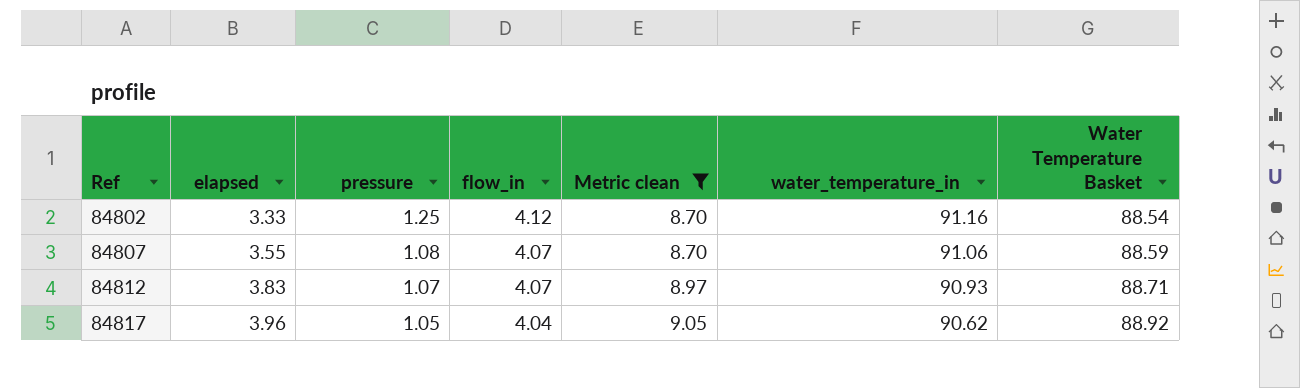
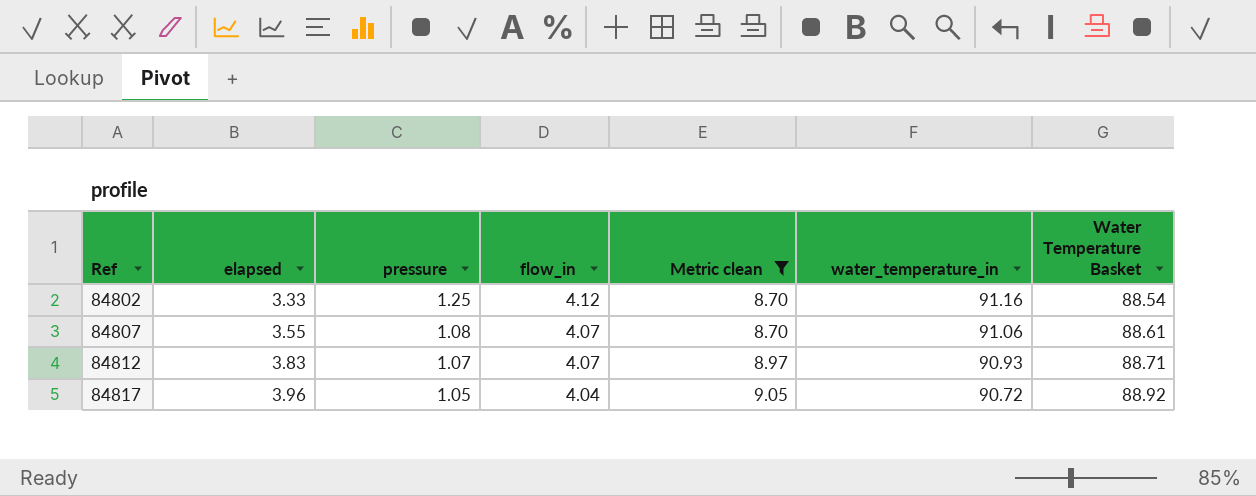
84807 | Water Temperature Basket: 88.59 -> 88.61
84817 | water_temperature_in: 90.62 -> 90.72

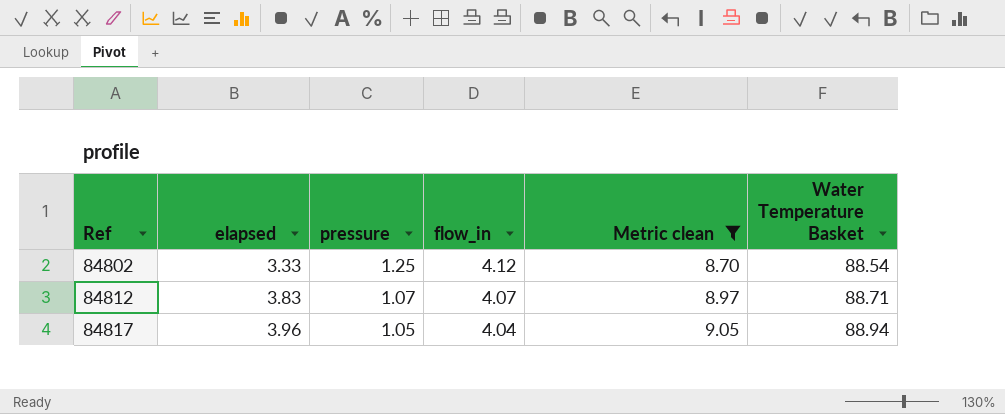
column water_temperature_in | position: 6 -> none
row 84807: 3.55 | 1.08 | 4.07 | 8.70 | 91.06 | 88.61 -> none
84817 | Water Temperature Basket: 88.92 -> 88.94

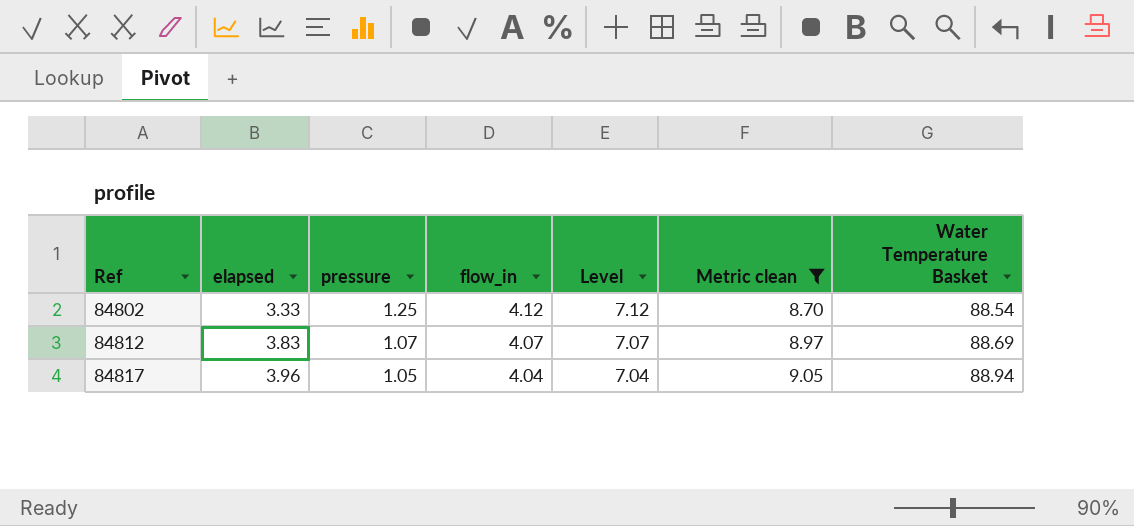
column Level | formula: none -> [flow_in] + 3
84812 | Water Temperature Basket: 88.71 -> 88.69

